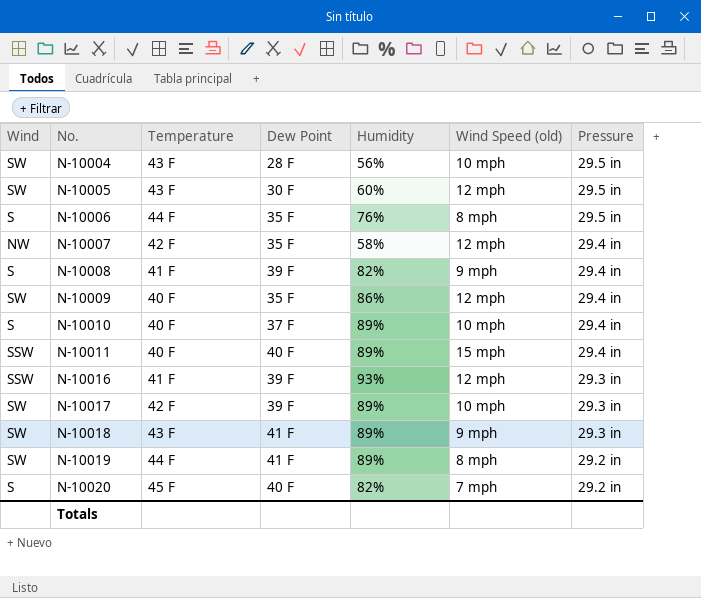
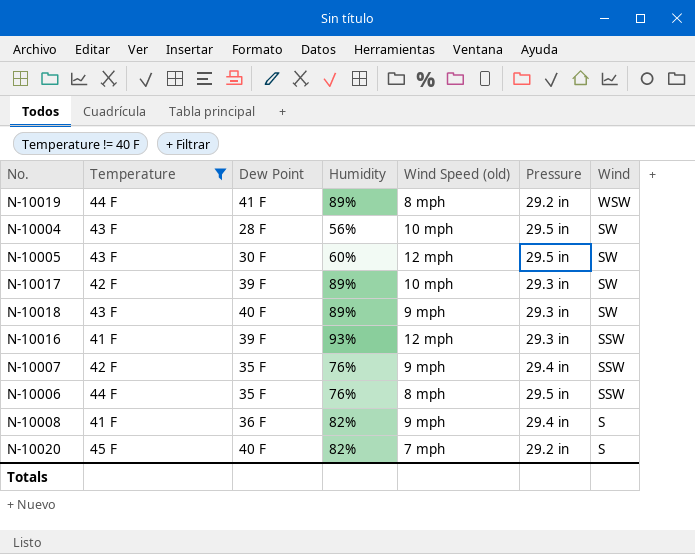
filter: none -> Temperature != 40 F
row order: No. ascending -> Wind descending
column Wind | position: 1 -> 7
N-10019 | Wind: SW -> WSW
N-10018 | Dew Point: 41 F -> 40 F
N-10007 | Humidity: 58% -> 76%
N-10007 | Wind Speed (old): 12 mph -> 9 mph
N-10007 | Wind: NW -> SSW
N-10006 | Wind: S -> SSW
N-10008 | Dew Point: 39 F -> 36 F

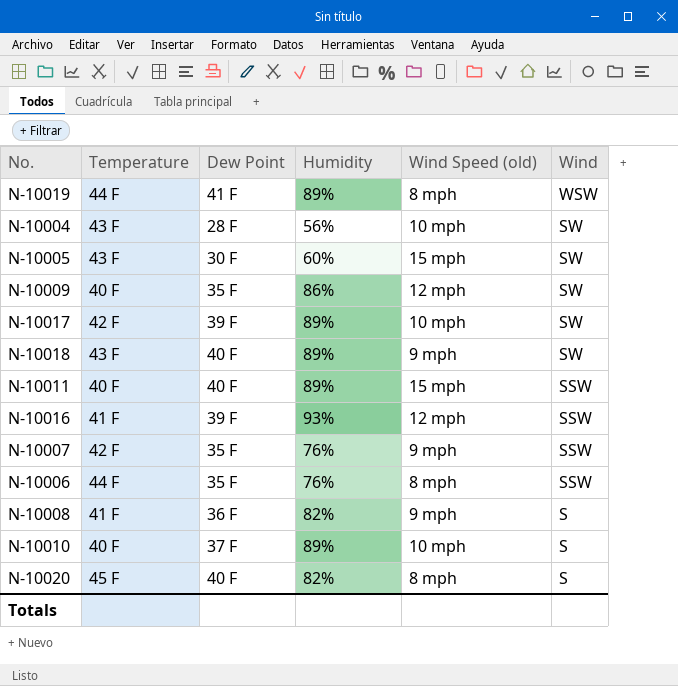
filter: Temperature != 40 F -> none
column Pressure | position: 6 -> none
N-10005 | Wind Speed (old): 12 mph -> 15 mph
N-10020 | Wind Speed (old): 7 mph -> 8 mph

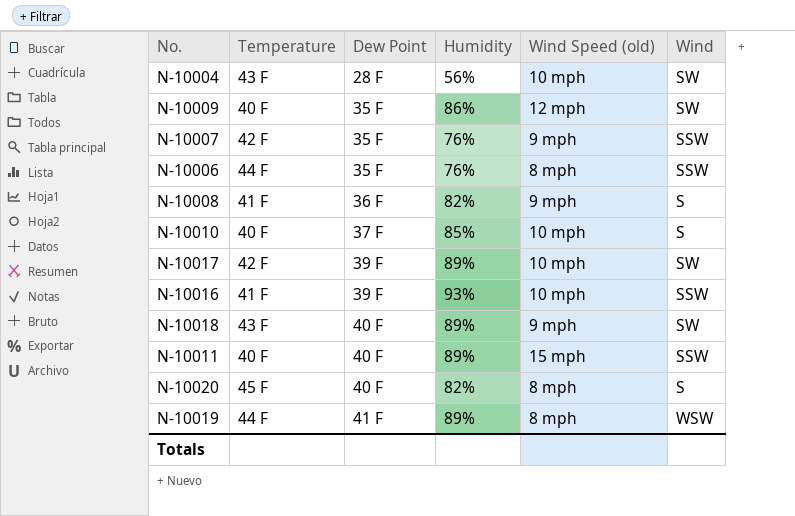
row order: Wind descending -> Dew Point ascending
row N-10005: 43 F | 30 F | 60% | 15 mph | SW -> none
N-10010 | Humidity: 89% -> 85%
N-10016 | Wind Speed (old): 12 mph -> 10 mph

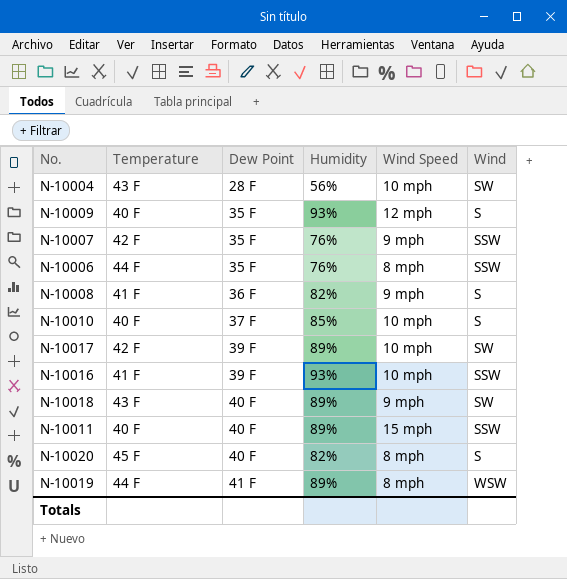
column name: Wind Speed (old) -> Wind Speed
N-10009 | Humidity: 86% -> 93%
N-10009 | Wind: SW -> S

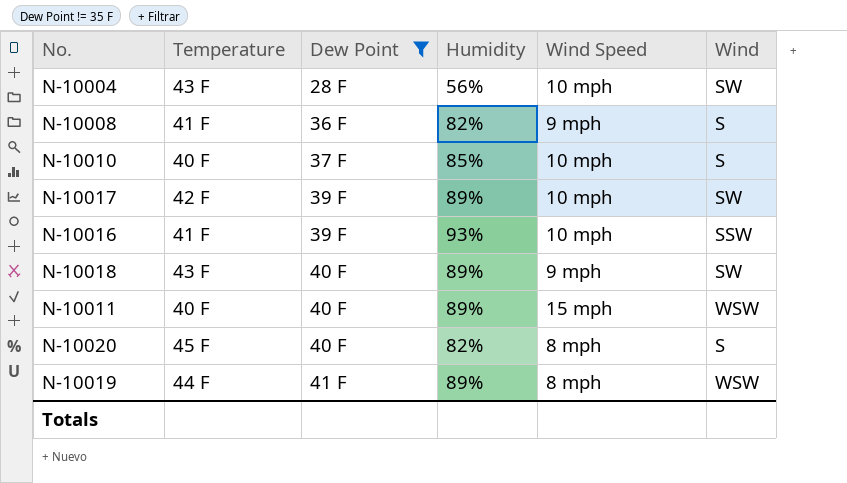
filter: none -> Dew Point != 35 F
N-10011 | Wind: SSW -> WSW

